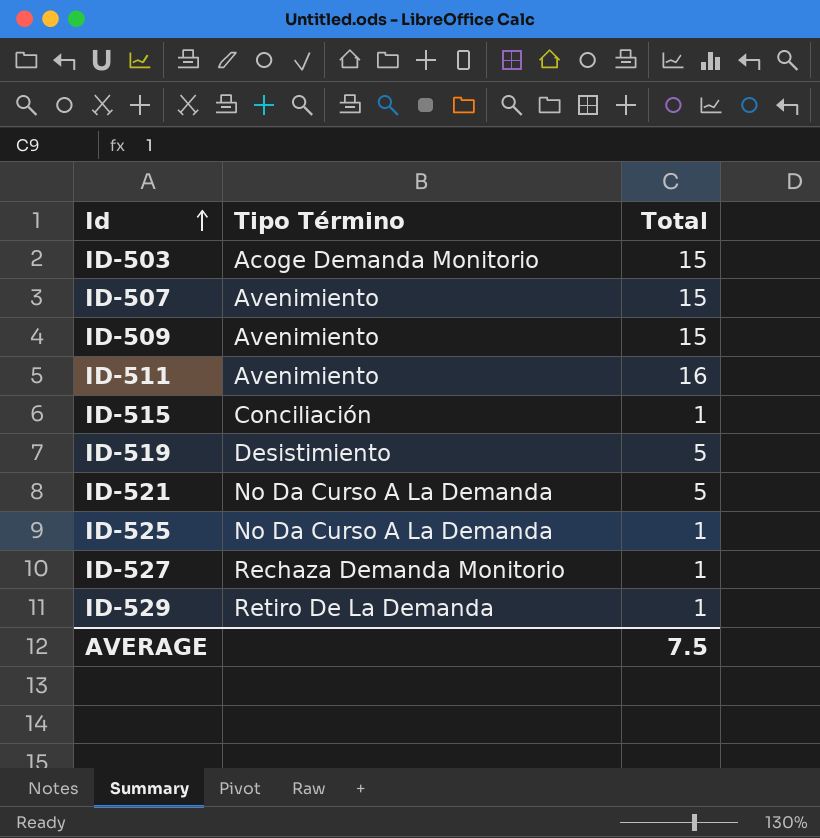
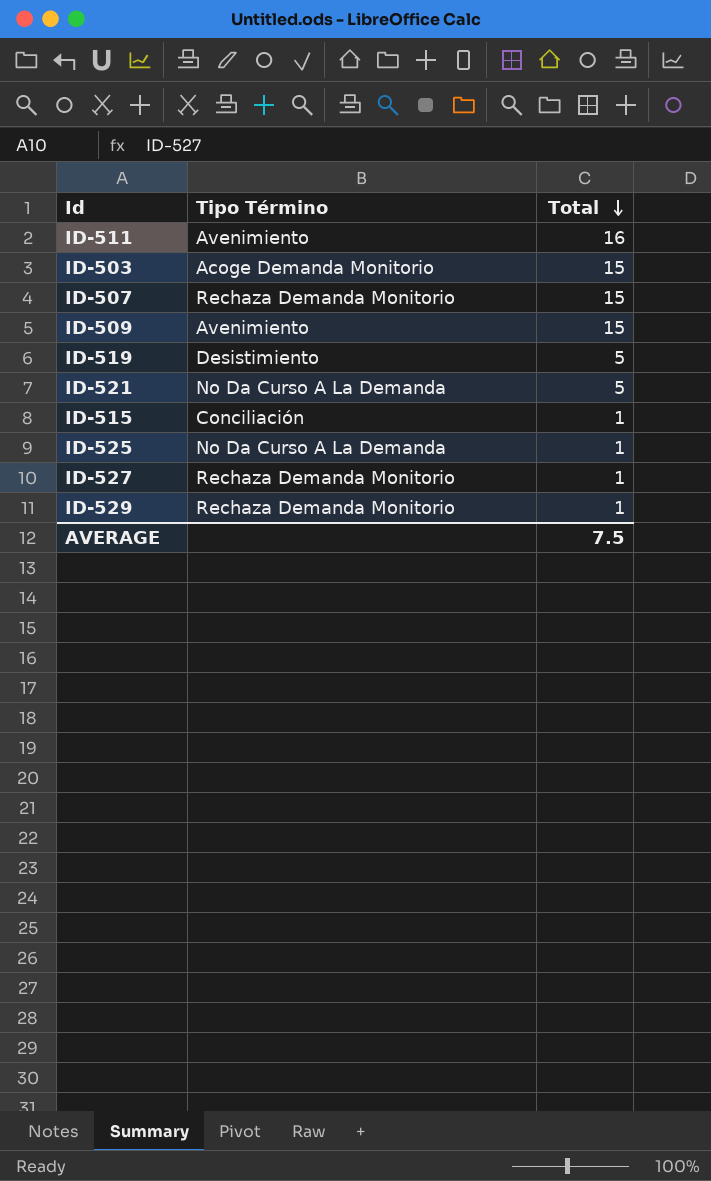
row order: Id ascending -> Total descending
ID-507 | Tipo Término: Avenimiento -> Rechaza Demanda Monitorio
ID-529 | Tipo Término: Retiro De La Demanda -> Rechaza Demanda Monitorio

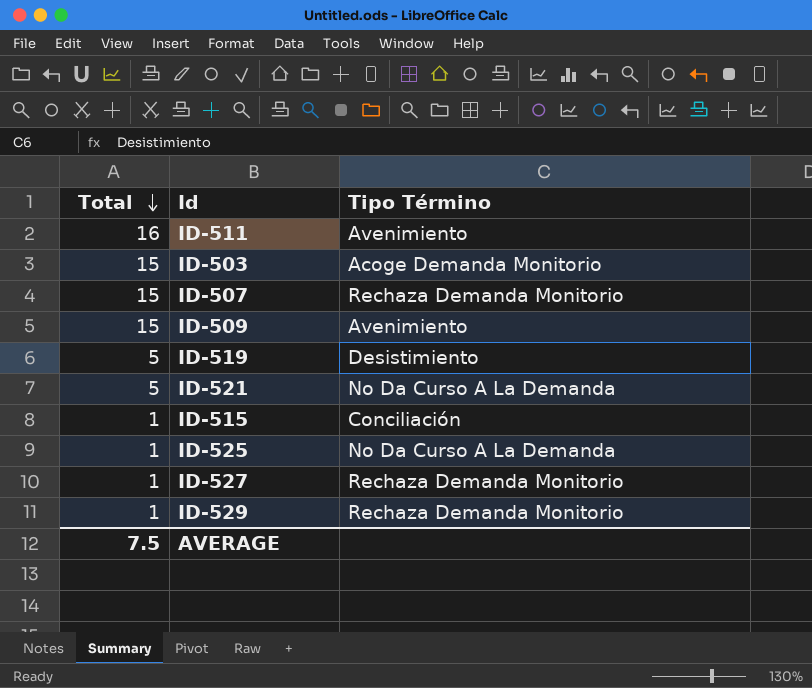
column Total | position: 3 -> 1

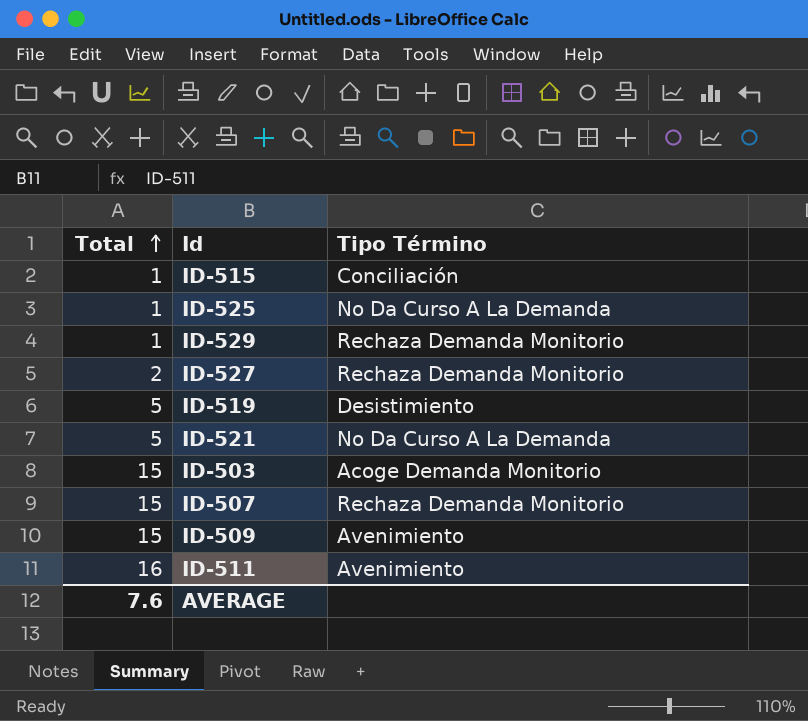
row order: Total descending -> Total ascending
ID-527 | Total: 1 -> 2
AVERAGE | Total: 7.5 -> 7.6

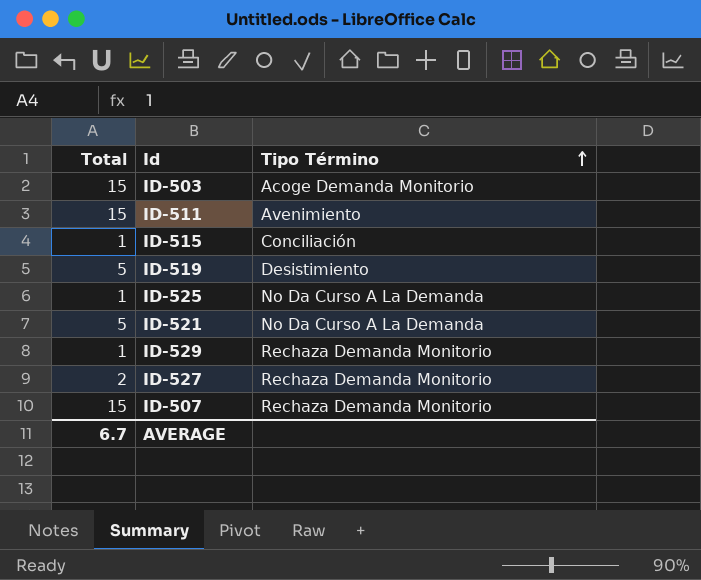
row order: Total ascending -> Tipo Término ascending
row ID-509: 15 | Avenimiento -> none
ID-511 | Total: 16 -> 15
AVERAGE | Total: 7.6 -> 6.7

